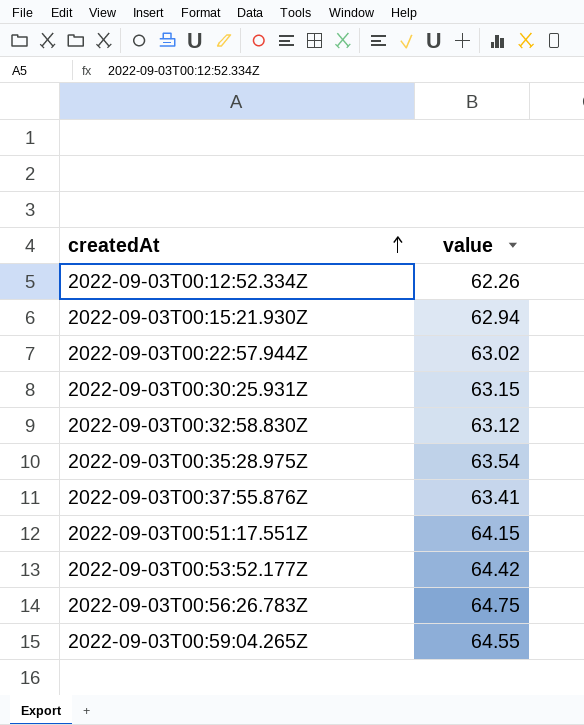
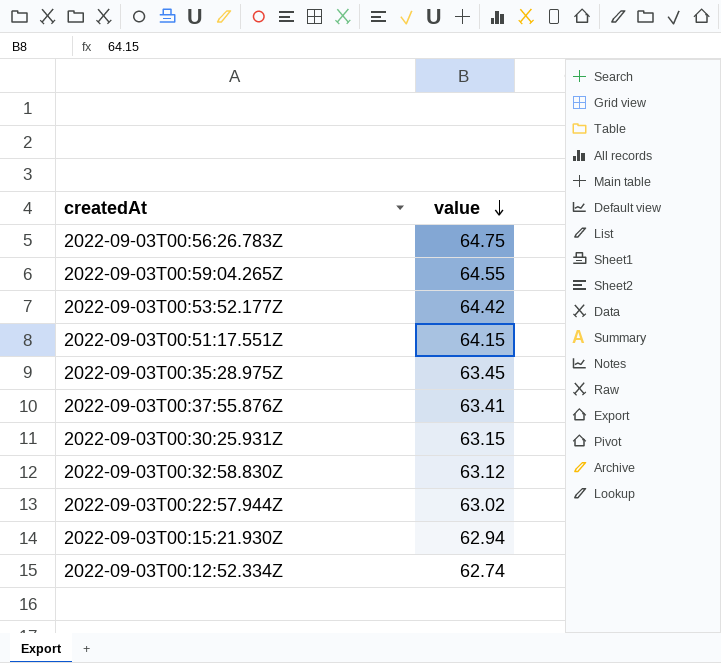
row order: createdAt ascending -> value descending
2022-09-03T00:35:28.975Z | value: 63.54 -> 63.45
2022-09-03T00:12:52.334Z | value: 62.26 -> 62.74

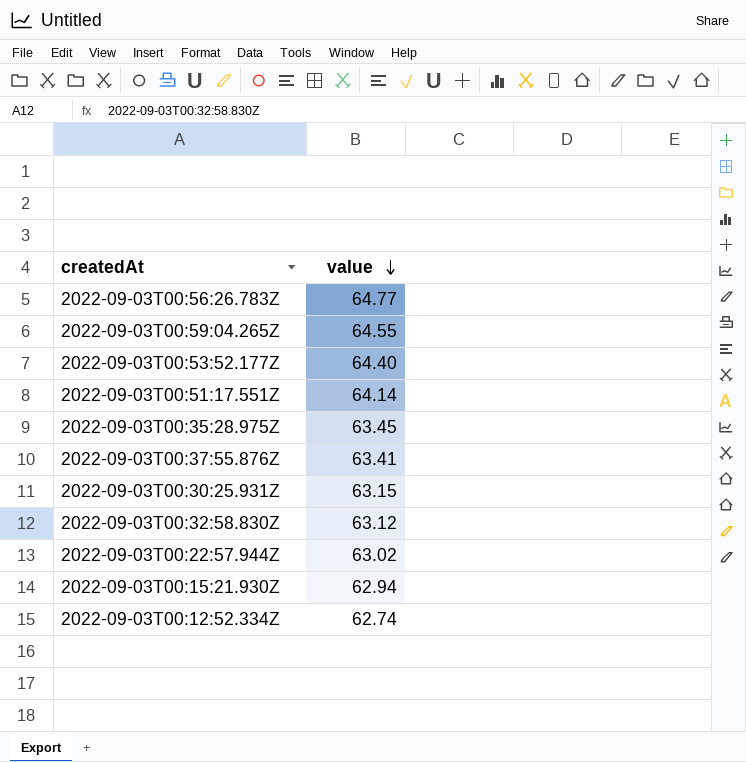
2022-09-03T00:56:26.783Z | value: 64.75 -> 64.77
2022-09-03T00:53:52.177Z | value: 64.42 -> 64.40
2022-09-03T00:51:17.551Z | value: 64.15 -> 64.14

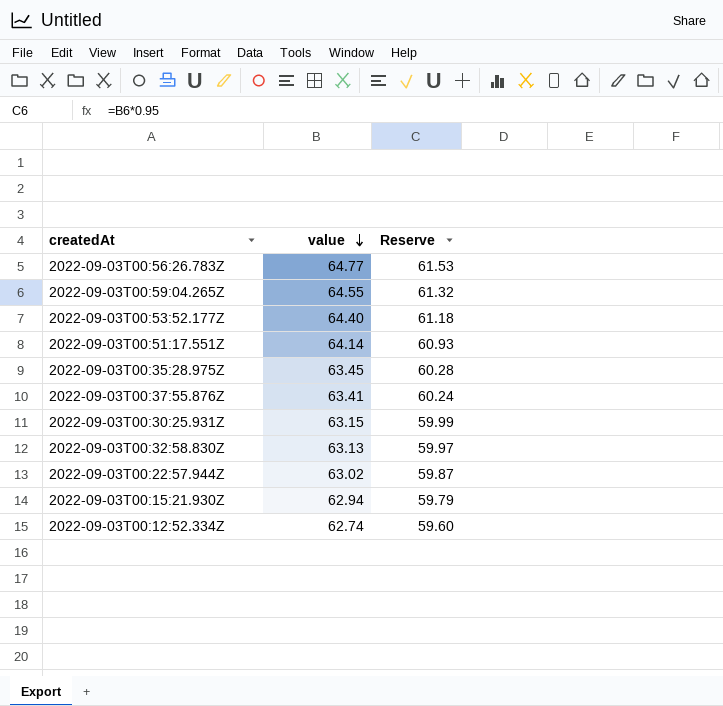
column Reserve | formula: none -> [value] * 0.95
2022-09-03T00:32:58.830Z | value: 63.12 -> 63.13

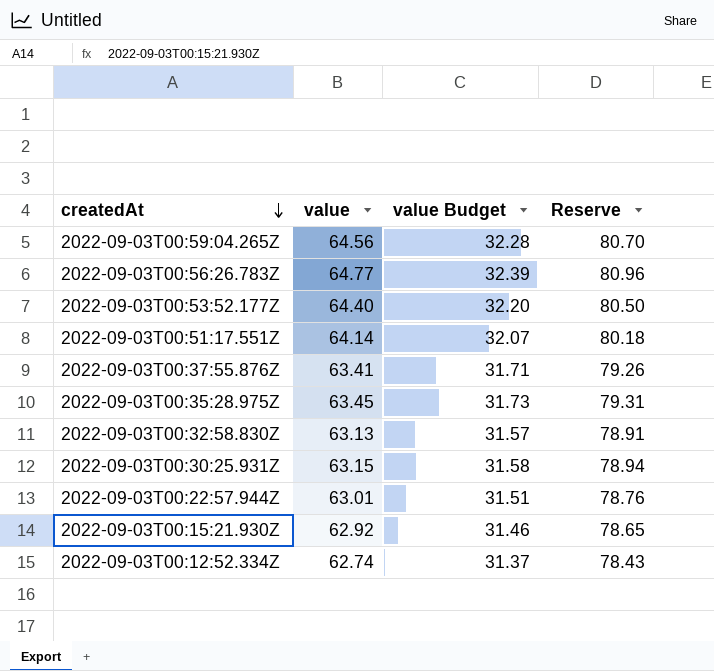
row order: value descending -> createdAt descending
column value Budget | formula: none -> [value] * 0.5
column Reserve | formula: [value] * 0.95 -> [value] * 1.25
2022-09-03T00:59:04.265Z | value: 64.55 -> 64.56
2022-09-03T00:22:57.944Z | value: 63.02 -> 63.01
2022-09-03T00:15:21.930Z | value: 62.94 -> 62.92

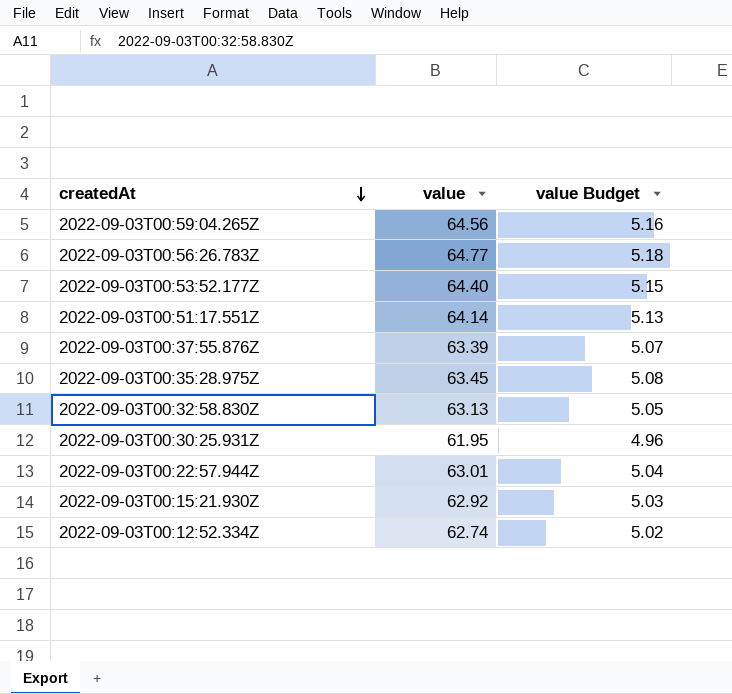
column Reserve | formula: [value] * 1.25 -> none
column value Budget | formula: [value] * 0.5 -> [value] * 0.08
2022-09-03T00:37:55.876Z | value: 63.41 -> 63.39
2022-09-03T00:30:25.931Z | value: 63.15 -> 61.95

